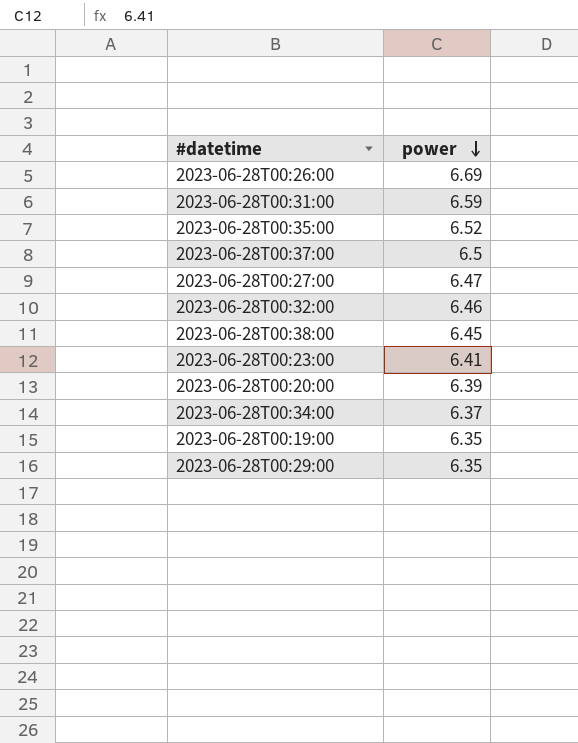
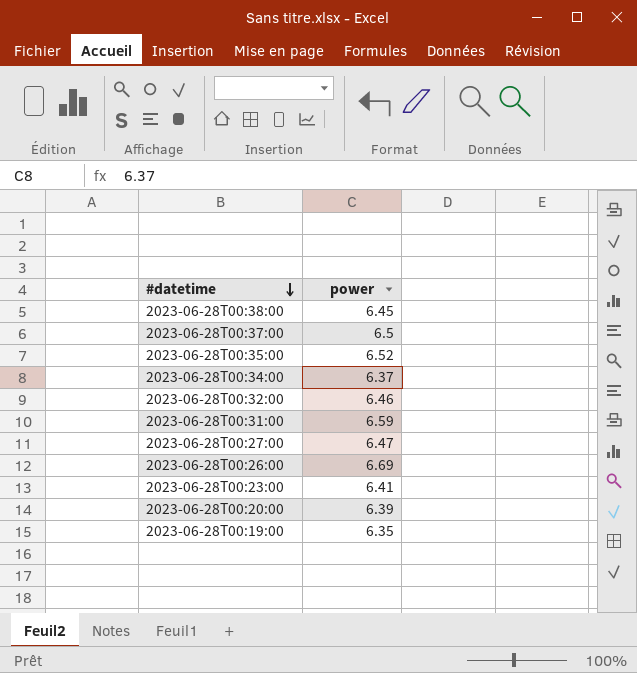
row order: power descending -> #datetime descending
row 2023-06-28T00:29:00: 6.35 -> none

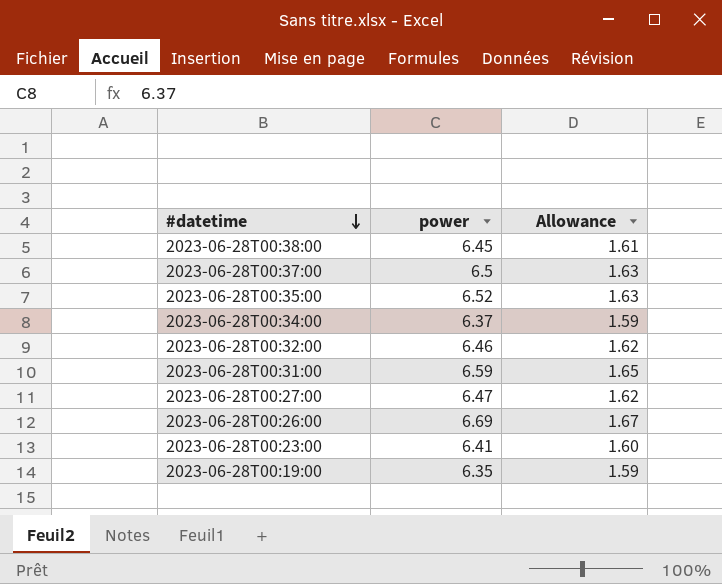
column Allowance | formula: none -> [power] * 0.25
row 2023-06-28T00:20:00: 6.39 -> none

